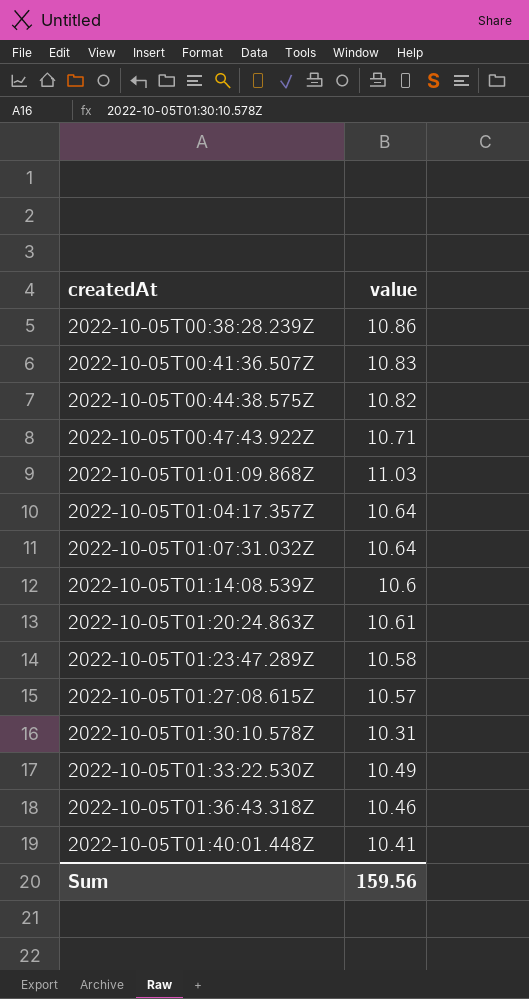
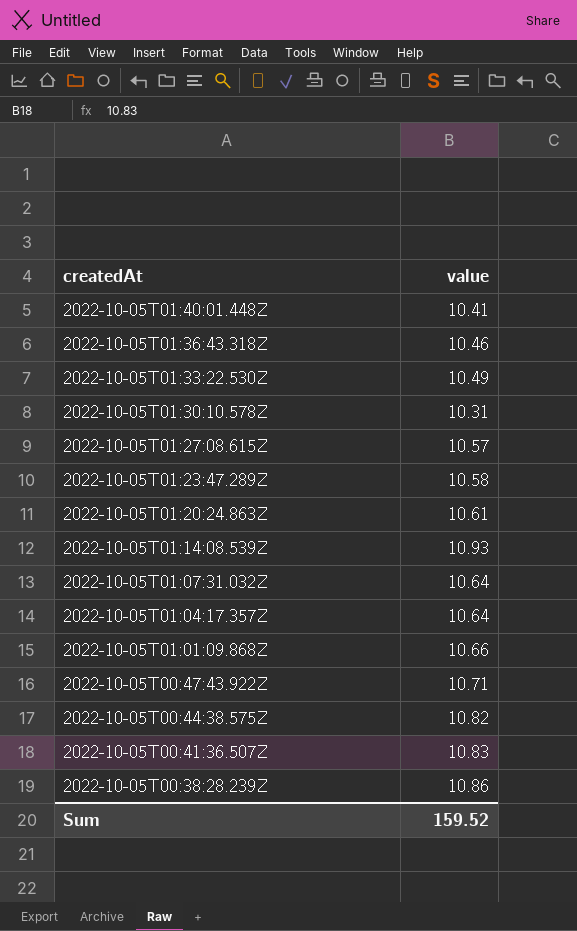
row order: createdAt ascending -> createdAt descending
2022-10-05T01:14:08.539Z | value: 10.6 -> 10.93
2022-10-05T01:01:09.868Z | value: 11.03 -> 10.66
Sum | value: 159.56 -> 159.52

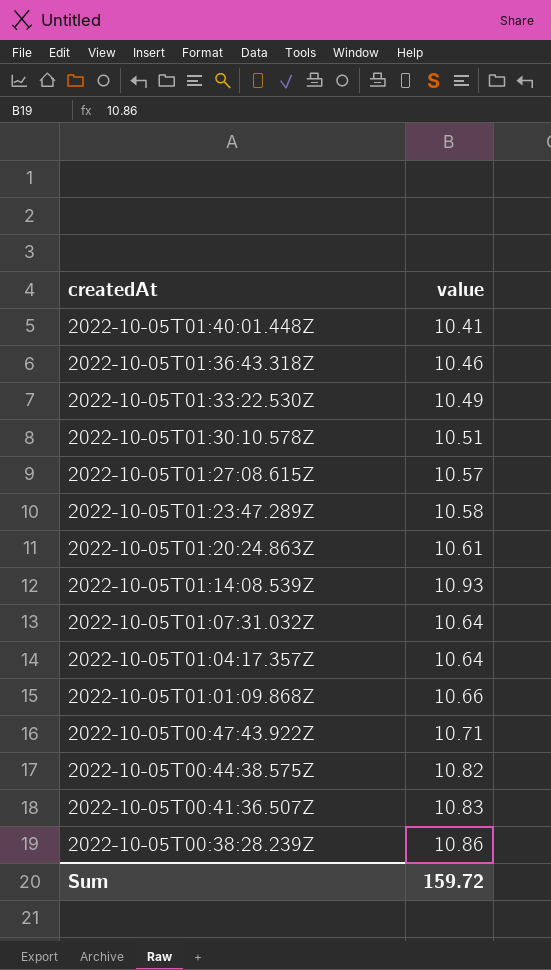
2022-10-05T01:30:10.578Z | value: 10.31 -> 10.51
Sum | value: 159.52 -> 159.72

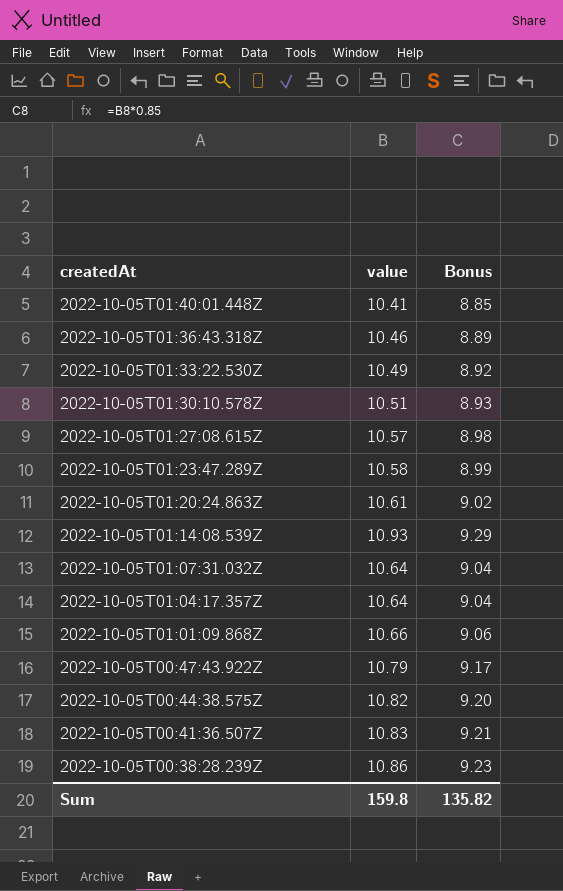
column Bonus | formula: none -> [value] * 0.85
2022-10-05T00:47:43.922Z | value: 10.71 -> 10.79
Sum | value: 159.72 -> 159.8

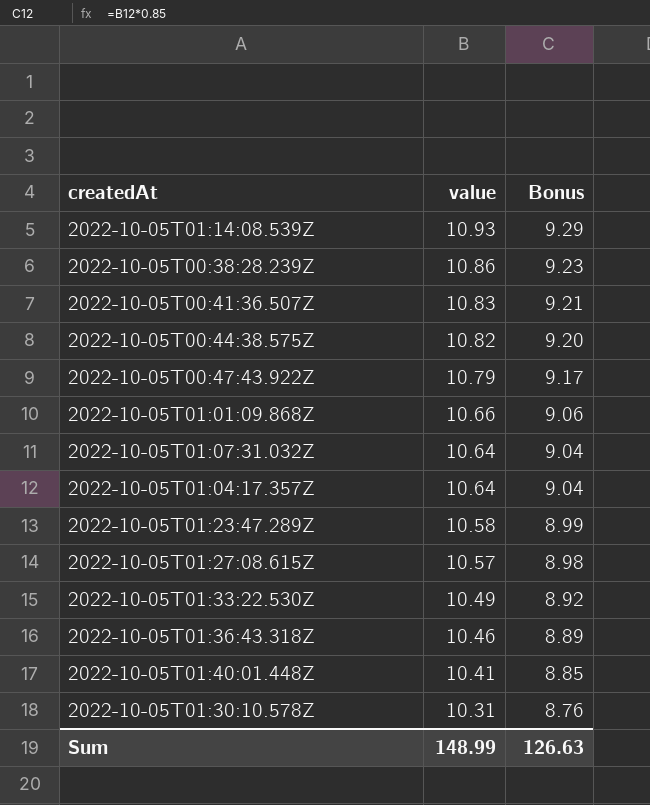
row order: createdAt descending -> value descending
row 2022-10-05T01:20:24.863Z: 10.61 | 9.02 -> none
2022-10-05T01:30:10.578Z | value: 10.51 -> 10.31
2022-10-05T01:30:10.578Z | Bonus: 8.93 -> 8.76
Sum | value: 159.8 -> 148.99
Sum | Bonus: 135.82 -> 126.63

